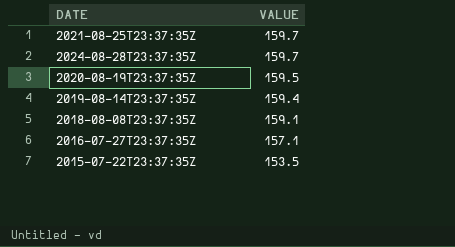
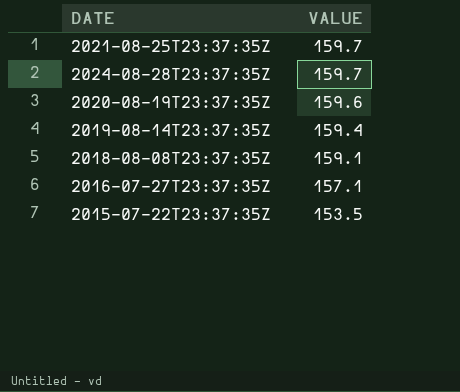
2020-08-19T23:37:35Z | VALUE: 159.5 -> 159.6

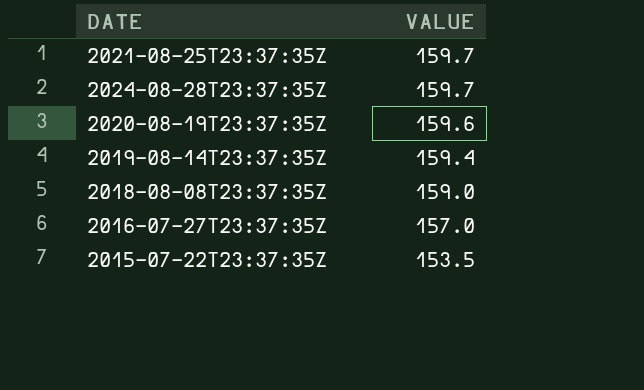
2018-08-08T23:37:35Z | VALUE: 159.1 -> 159.0
2016-07-27T23:37:35Z | VALUE: 157.1 -> 157.0

